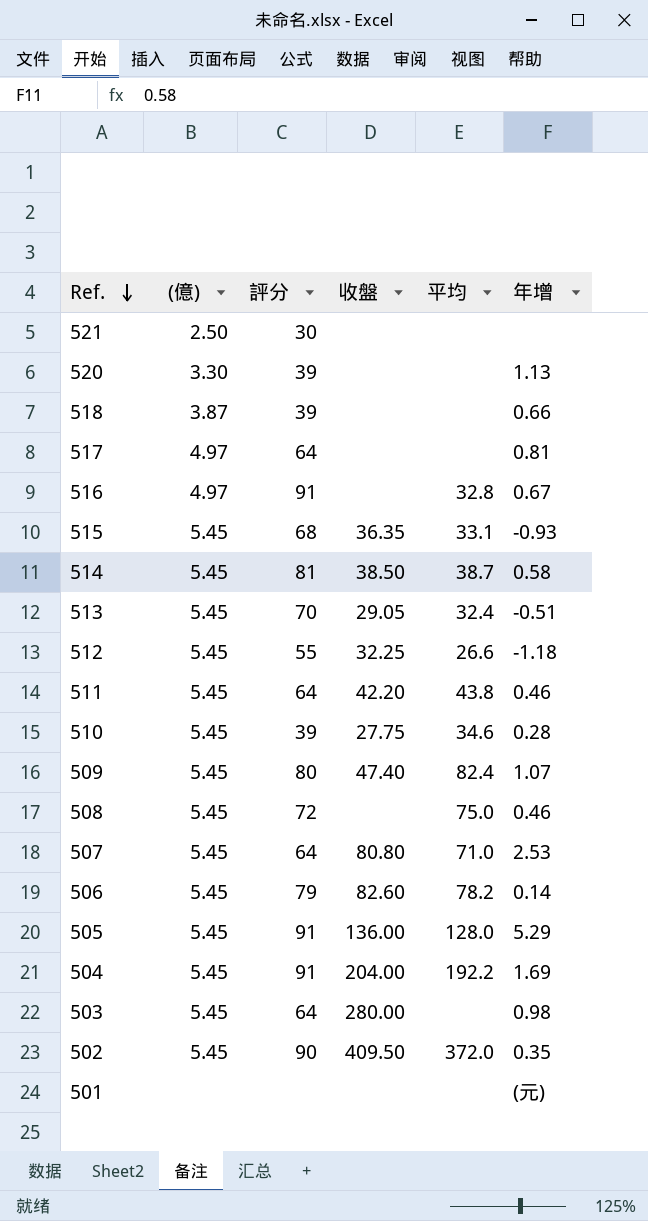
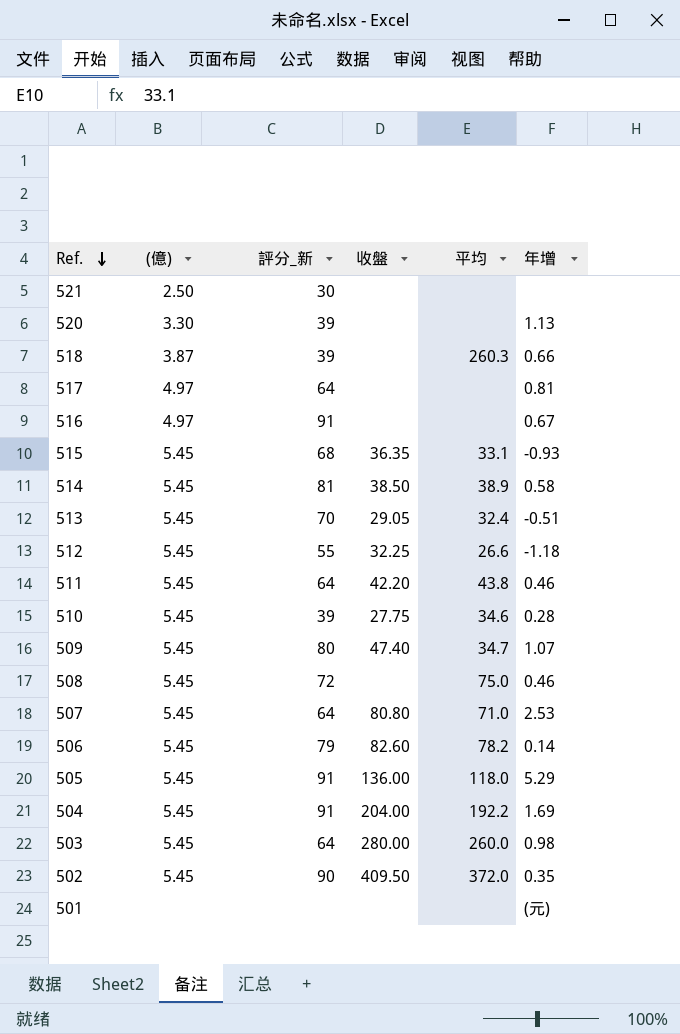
column name: 評分 -> 評分_新
518 | 平均: none -> 260.3
516 | 平均: 32.8 -> none
514 | 平均: 38.7 -> 38.9
509 | 平均: 82.4 -> 34.7
505 | 平均: 128.0 -> 118.0
503 | 平均: none -> 260.0

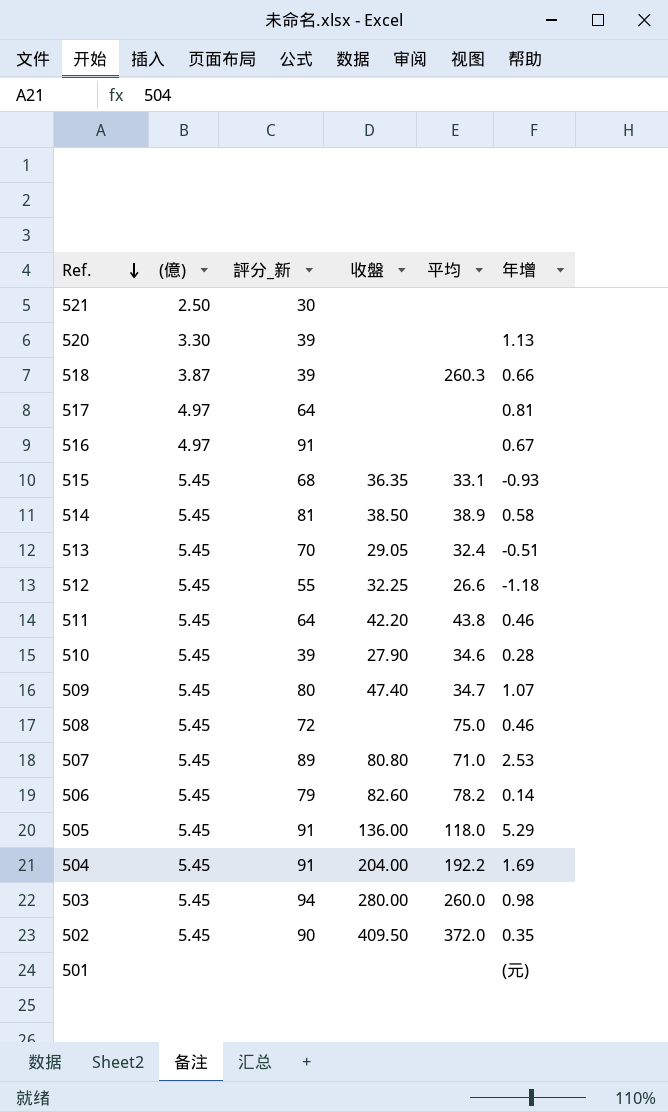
510 | 收盤: 27.75 -> 27.90
507 | 評分_新: 64 -> 89
503 | 評分_新: 64 -> 94

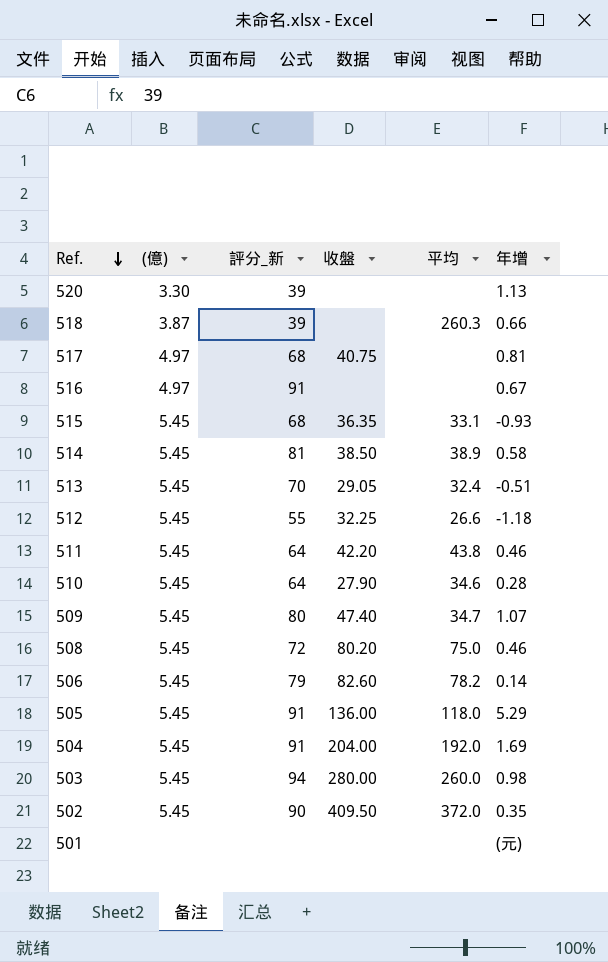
row 521: 2.50 | 30 | none | none | none -> none
row 507: 5.45 | 89 | 80.80 | 71.0 | 2.53 -> none
517 | 評分_新: 64 -> 68
517 | 收盤: none -> 40.75
510 | 評分_新: 39 -> 64
508 | 收盤: none -> 80.20
504 | 平均: 192.2 -> 192.0

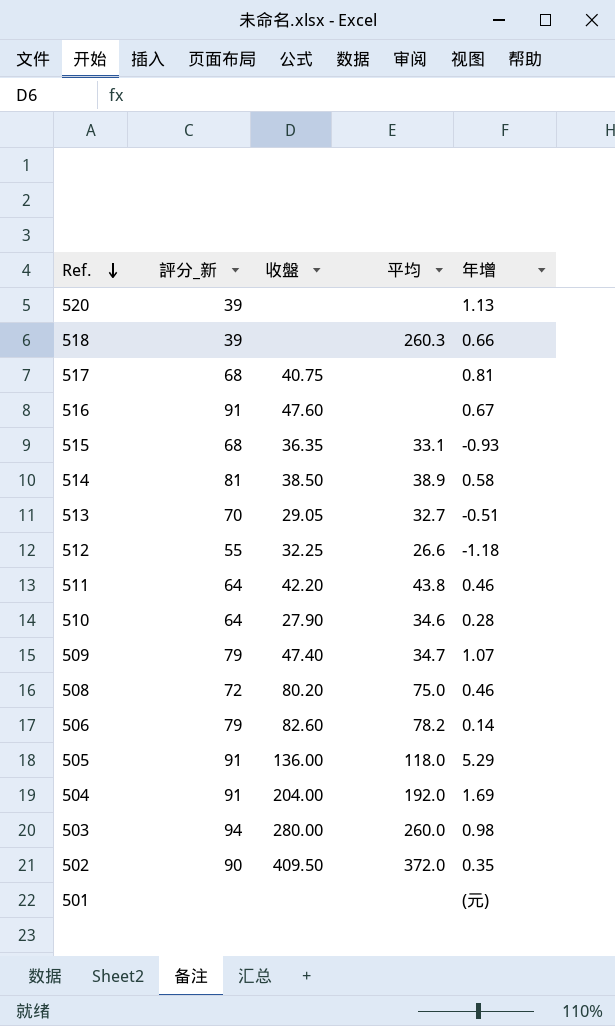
column (億) | position: 2 -> none
516 | 收盤: none -> 47.60
513 | 平均: 32.4 -> 32.7
509 | 評分_新: 80 -> 79

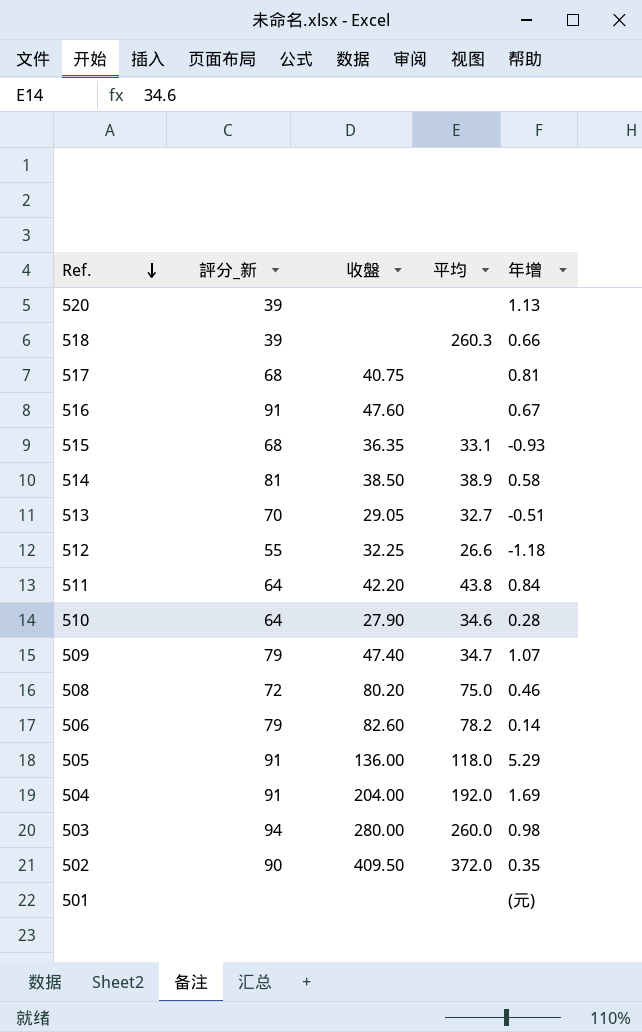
511 | 年增: 0.46 -> 0.84

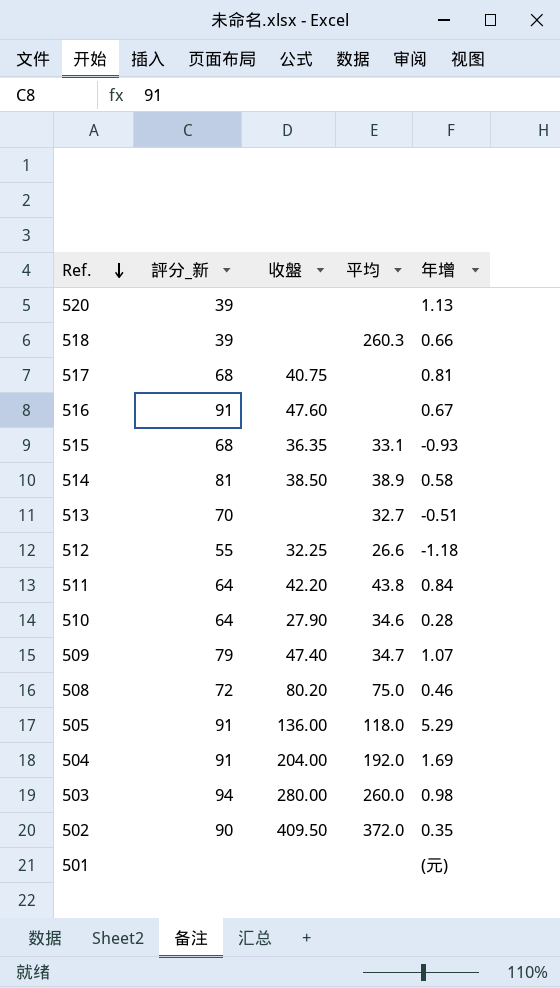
row 506: 79 | 82.60 | 78.2 | 0.14 -> none
513 | 收盤: 29.05 -> none

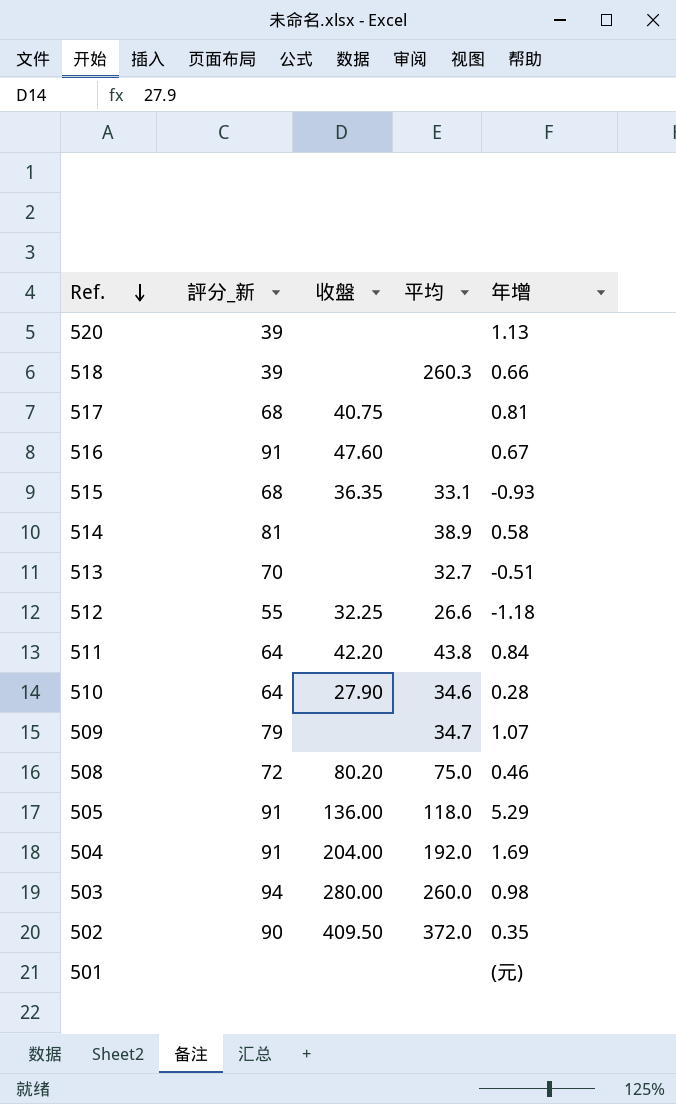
514 | 收盤: 38.50 -> none
509 | 收盤: 47.40 -> none

